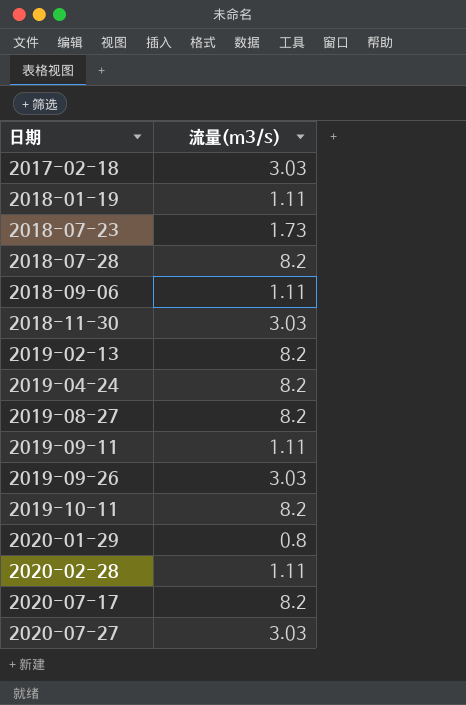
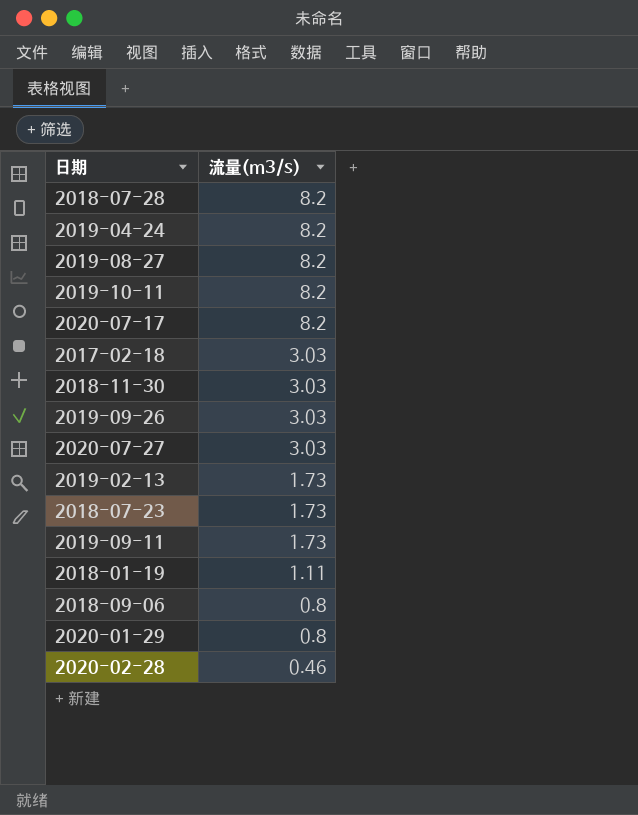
row order: 日期 ascending -> 流量(m3/s) descending
2019-02-13 | 流量(m3/s): 8.2 -> 1.73
2019-09-11 | 流量(m3/s): 1.11 -> 1.73
2018-09-06 | 流量(m3/s): 1.11 -> 0.8
2020-02-28 | 流量(m3/s): 1.11 -> 0.46

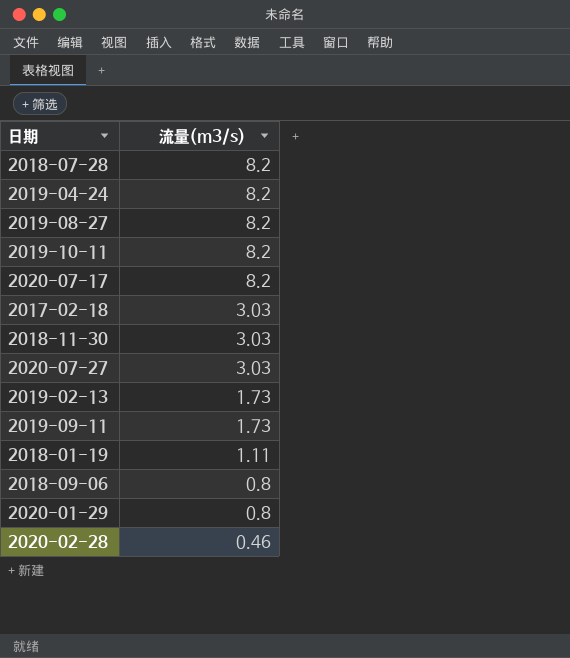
row 2019-09-26: 3.03 -> none
row 2018-07-23: 1.73 -> none

